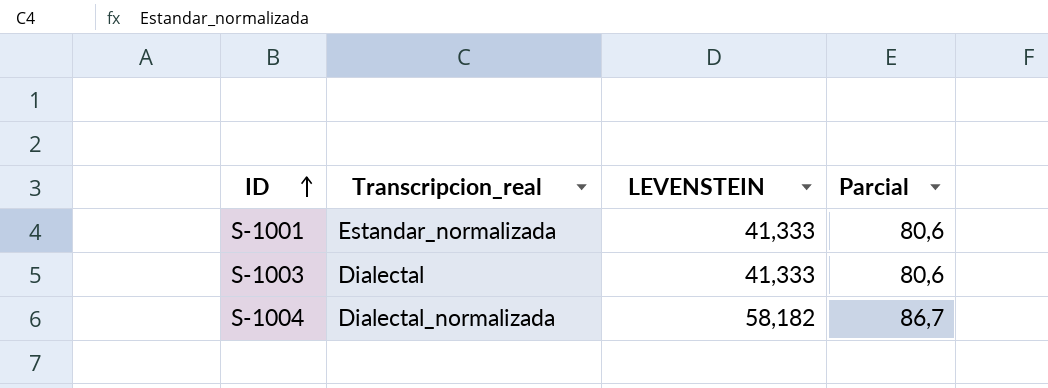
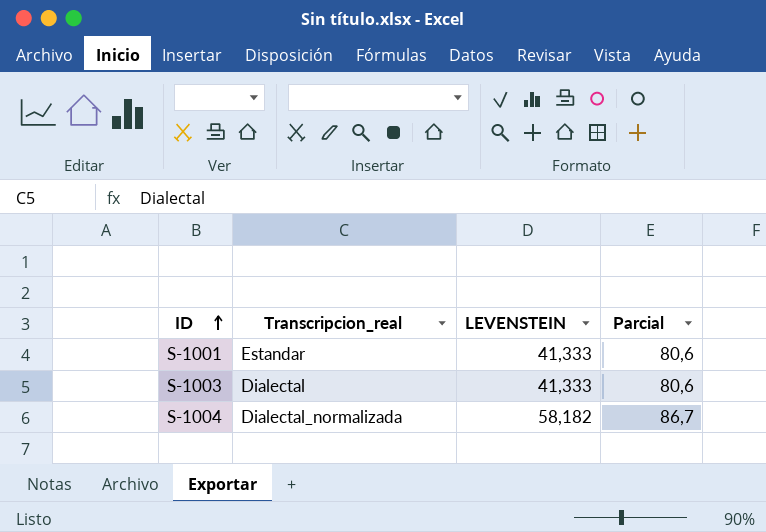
S-1001 | Transcripcion_real: Estandar_normalizada -> Estandar

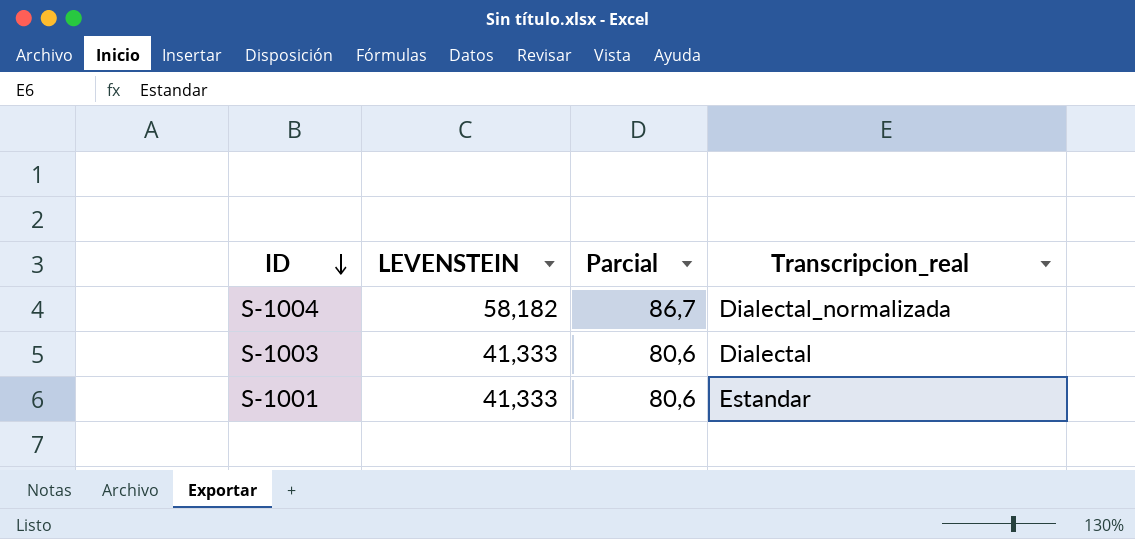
row order: ID ascending -> ID descending
column Transcripcion_real | position: 2 -> 4

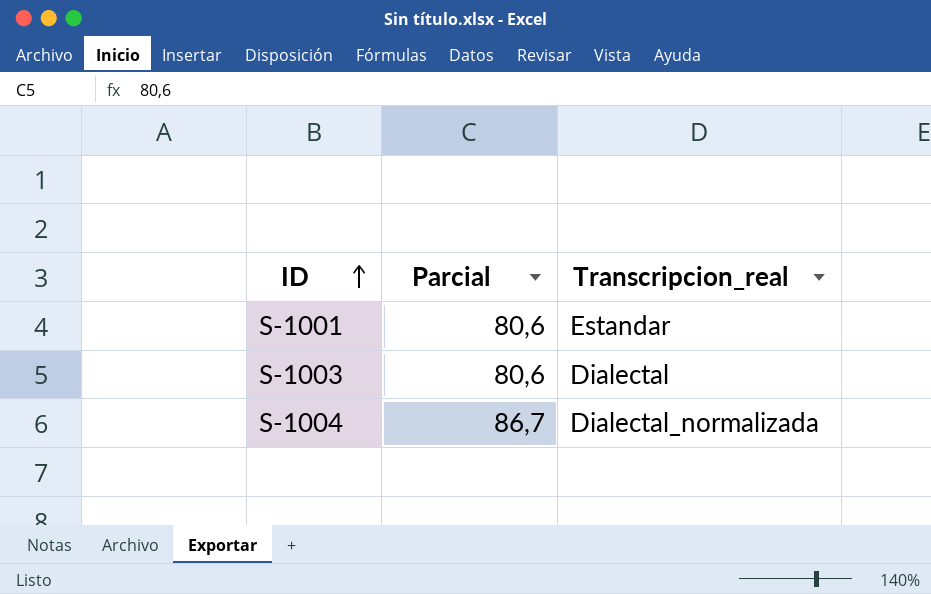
row order: ID descending -> ID ascending
column LEVENSTEIN | position: 2 -> none

